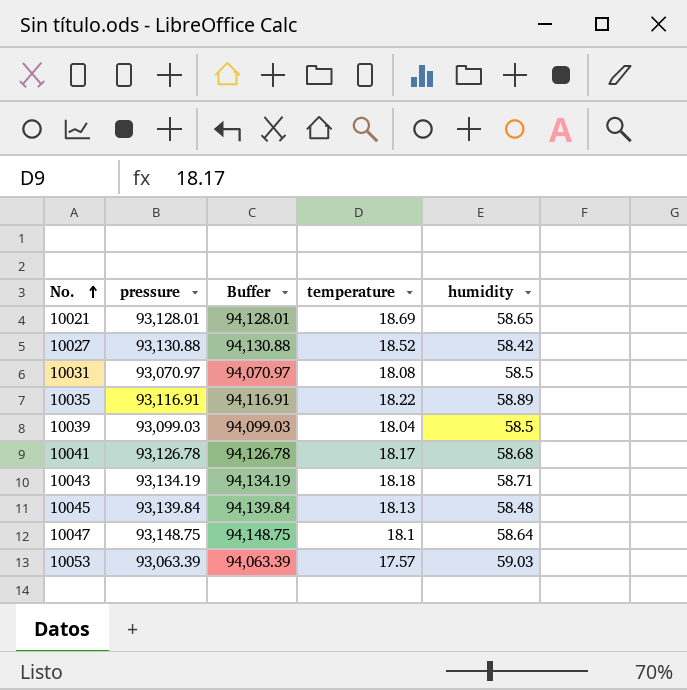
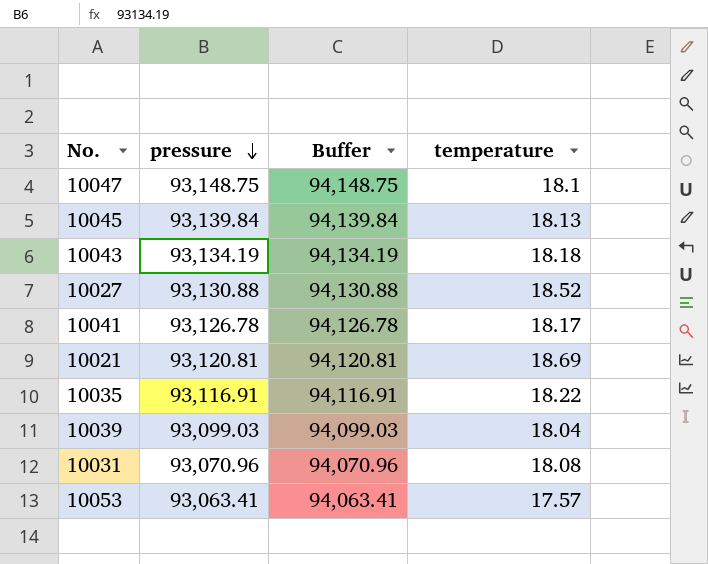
row order: No. ascending -> pressure descending
column humidity | position: 5 -> none
10021 | pressure: 93,128.01 -> 93,120.81
10021 | Buffer: 94,128.01 -> 94,120.81
10031 | pressure: 93,070.97 -> 93,070.96
10031 | Buffer: 94,070.97 -> 94,070.96
10053 | pressure: 93,063.39 -> 93,063.41
10053 | Buffer: 94,063.39 -> 94,063.41

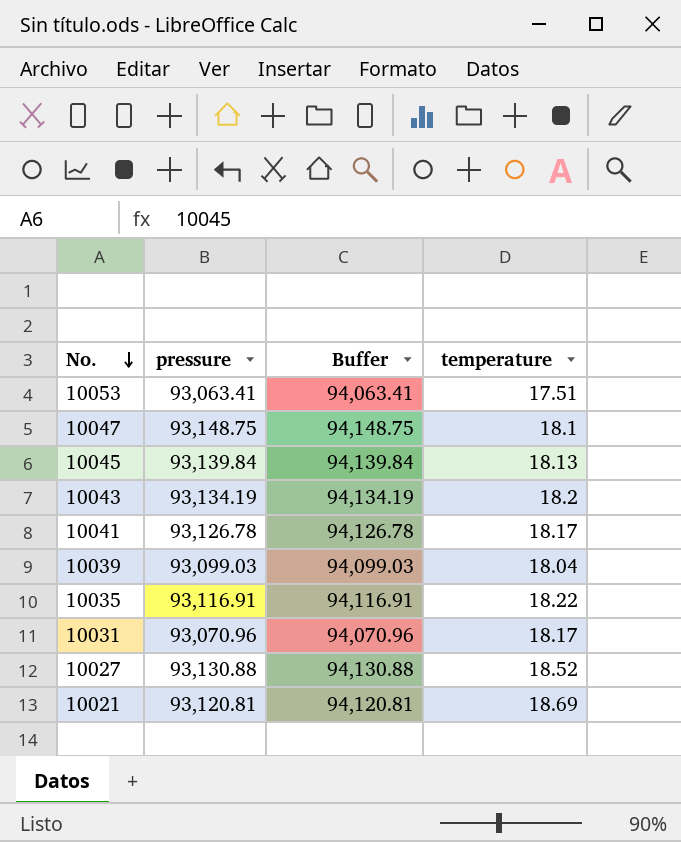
row order: pressure descending -> No. descending
10053 | temperature: 17.57 -> 17.51
10043 | temperature: 18.18 -> 18.2
10031 | temperature: 18.08 -> 18.17

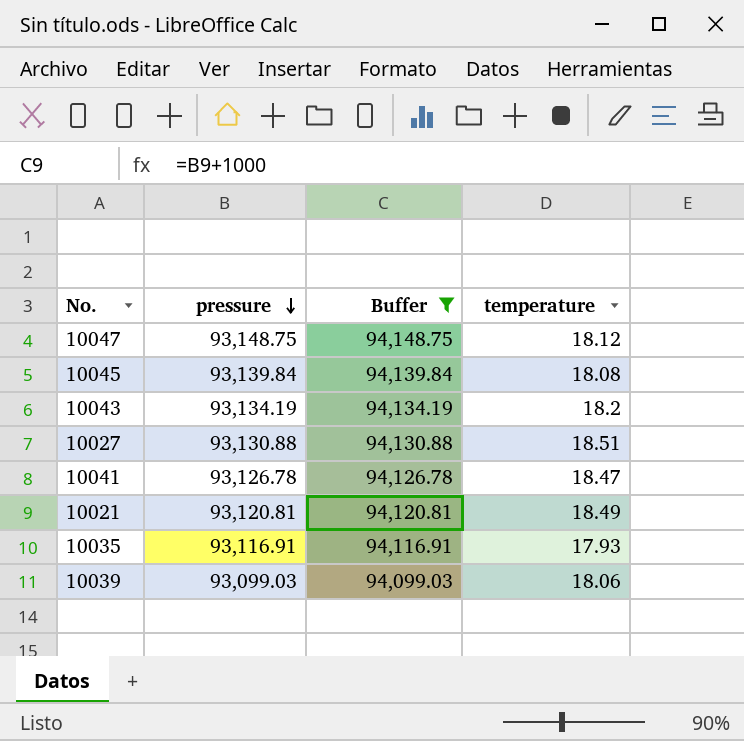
filter: none -> Buffer >= 94,099.03
row order: No. descending -> pressure descending
10047 | temperature: 18.1 -> 18.12
10045 | temperature: 18.13 -> 18.08
10027 | temperature: 18.52 -> 18.51
10041 | temperature: 18.17 -> 18.47
10021 | temperature: 18.69 -> 18.49
10035 | temperature: 18.22 -> 17.93
10039 | temperature: 18.04 -> 18.06

